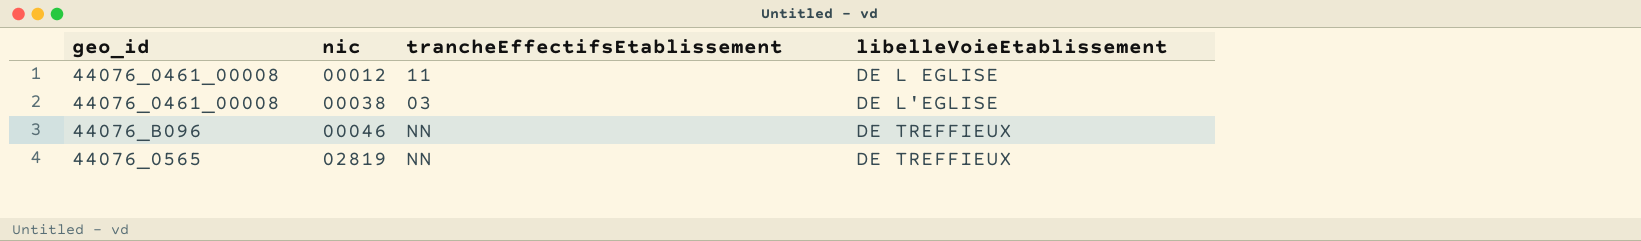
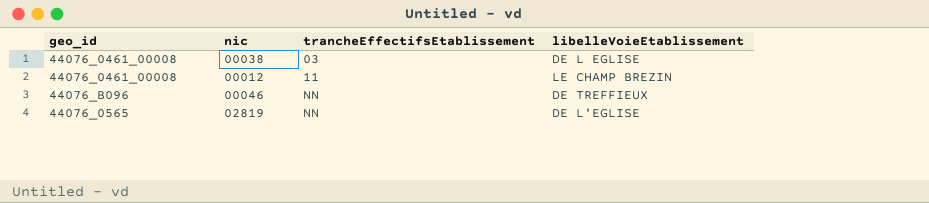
row order: nic ascending -> trancheEffectifsEtablissement ascending
00038 | libelleVoieEtablissement: DE L'EGLISE -> DE L EGLISE
00012 | libelleVoieEtablissement: DE L EGLISE -> LE CHAMP BREZIN
02819 | libelleVoieEtablissement: DE TREFFIEUX -> DE L'EGLISE

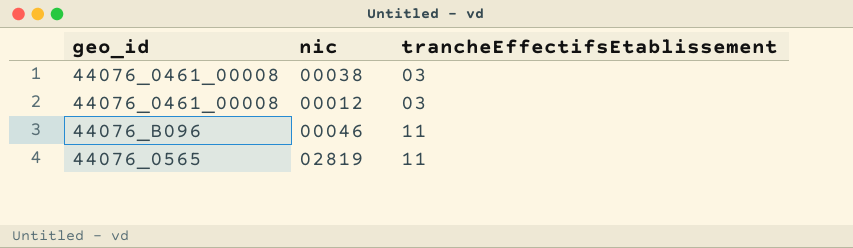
column libelleVoieEtablissement | position: 4 -> none
00012 | trancheEffectifsEtablissement: 11 -> 03
00046 | trancheEffectifsEtablissement: NN -> 11
02819 | trancheEffectifsEtablissement: NN -> 11

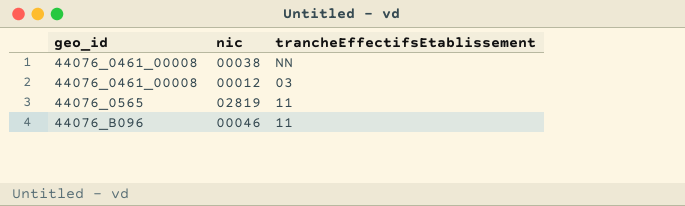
row order: trancheEffectifsEtablissement ascending -> geo_id ascending
00038 | trancheEffectifsEtablissement: 03 -> NN

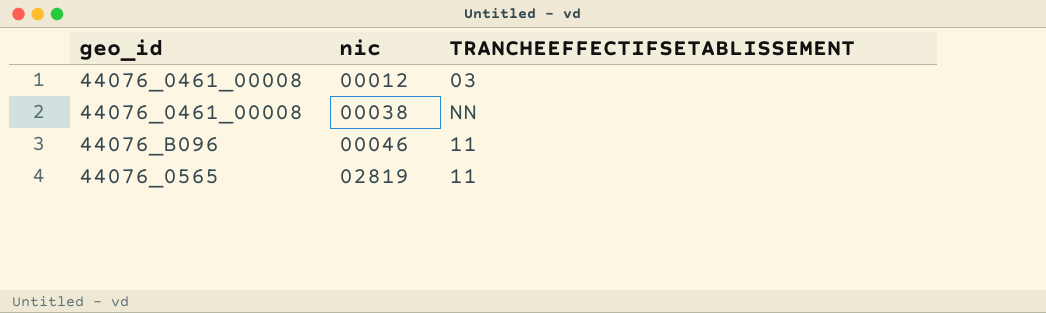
row order: geo_id ascending -> nic ascending
column name: trancheEffectifsEtablissement -> TRANCHEEFFECTIFSETABLISSEMENT

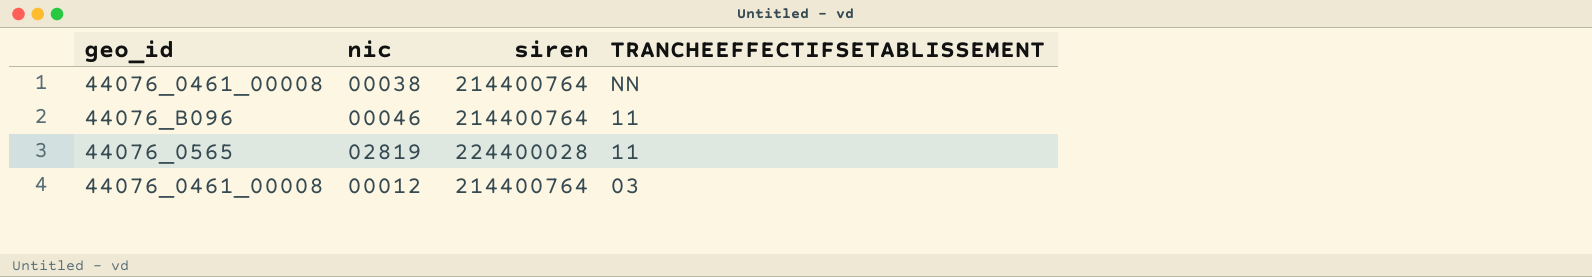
row order: nic ascending -> TRANCHEEFFECTIFSETABLISSEMENT descending
column siren | position: none -> 3

